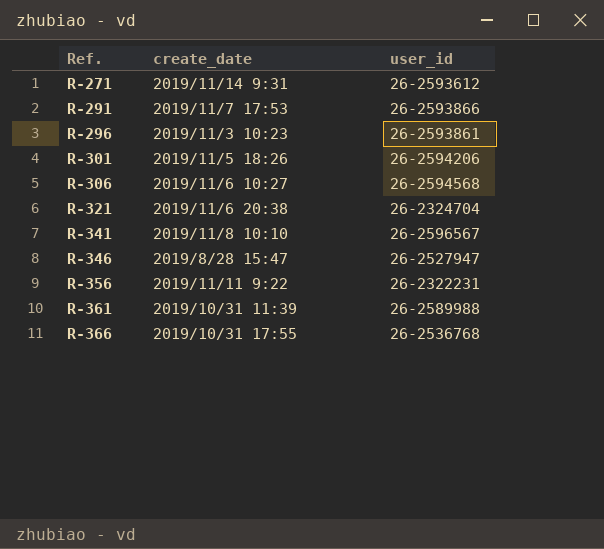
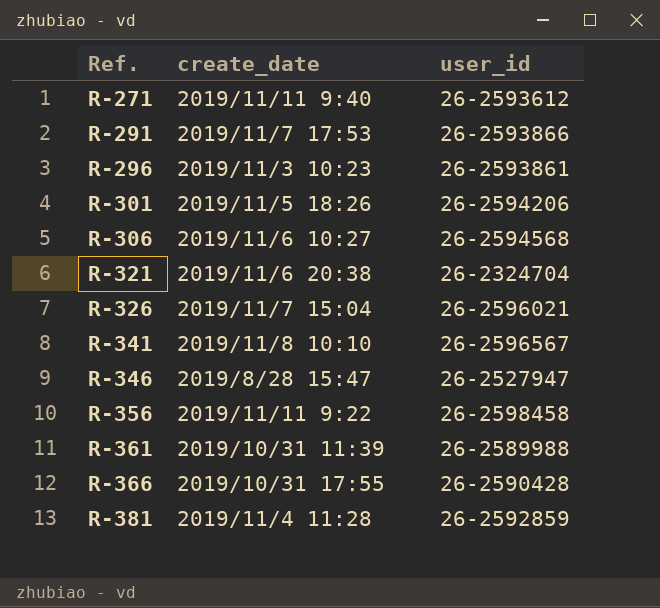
R-271 | create_date: 2019/11/14 9:31 -> 2019/11/11 9:40
row R-326: none -> 2019/11/7 15:04 | 26-2596021
R-356 | user_id: 26-2322231 -> 26-2598458
R-366 | user_id: 26-2536768 -> 26-2590428
row R-381: none -> 2019/11/4 11:28 | 26-2592859

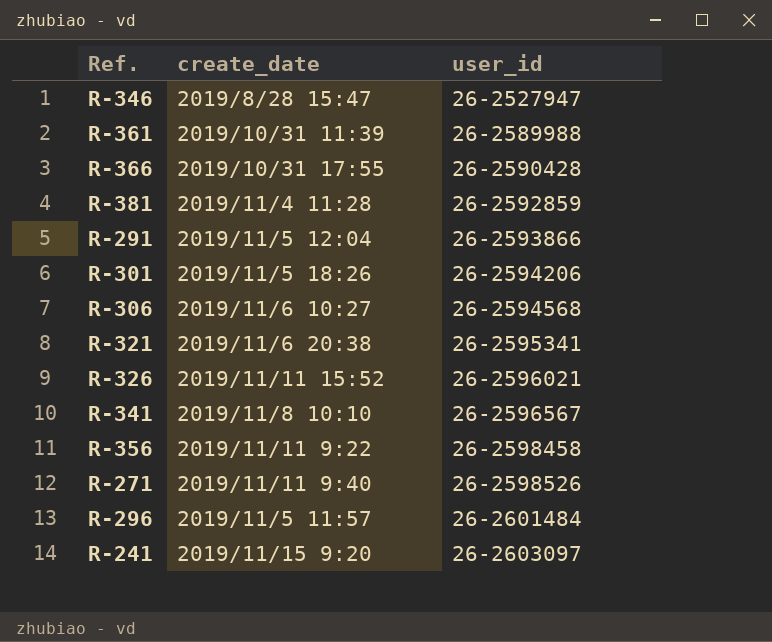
row order: Ref. ascending -> user_id ascending
R-291 | create_date: 2019/11/7 17:53 -> 2019/11/5 12:04
R-321 | user_id: 26-2324704 -> 26-2595341
R-326 | create_date: 2019/11/7 15:04 -> 2019/11/11 15:52
R-271 | user_id: 26-2593612 -> 26-2598526
R-296 | create_date: 2019/11/3 10:23 -> 2019/11/5 11:57
R-296 | user_id: 26-2593861 -> 26-2601484
row R-241: none -> 2019/11/15 9:20 | 26-2603097

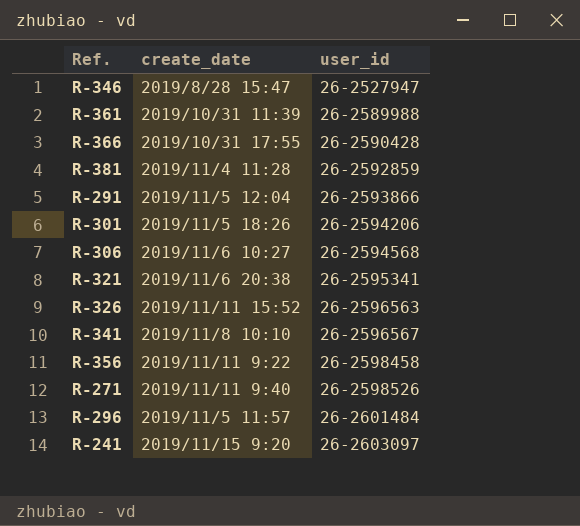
R-326 | user_id: 26-2596021 -> 26-2596563

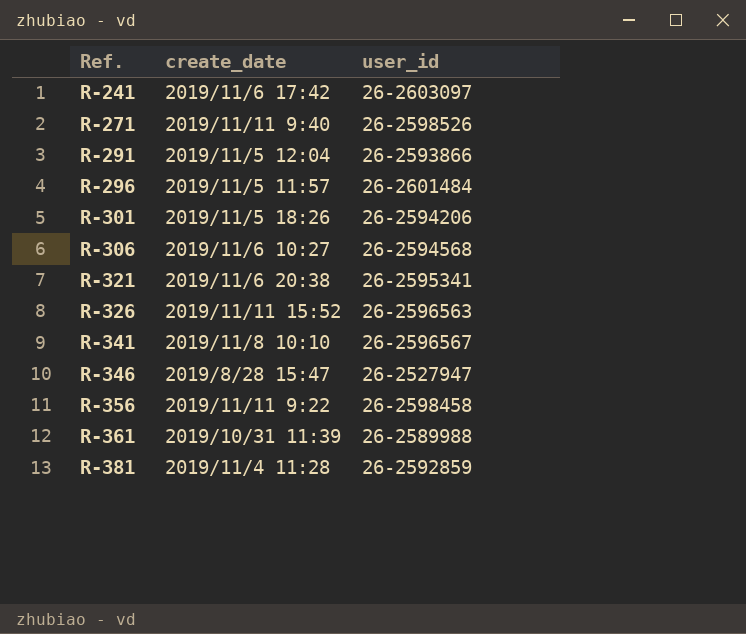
row order: user_id ascending -> Ref. ascending
row R-366: 2019/10/31 17:55 | 26-2590428 -> none
R-241 | create_date: 2019/11/15 9:20 -> 2019/11/6 17:42

